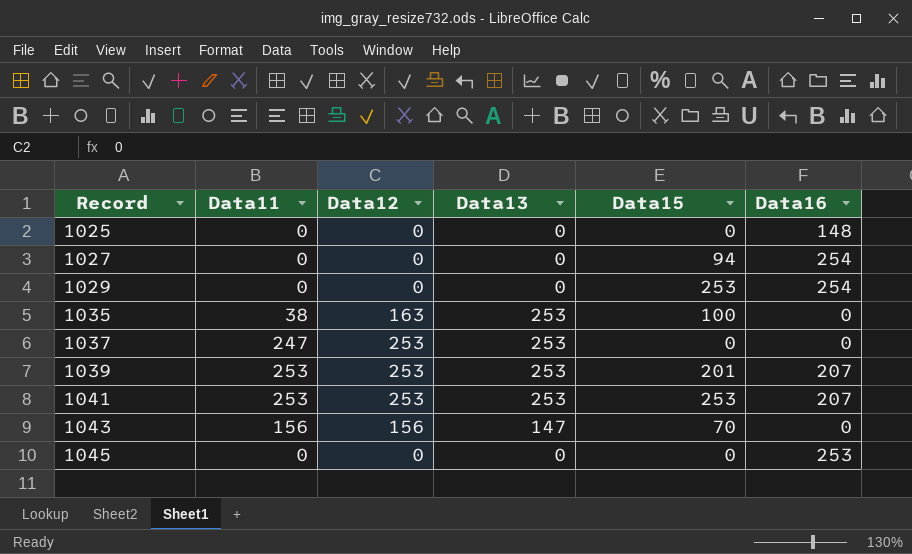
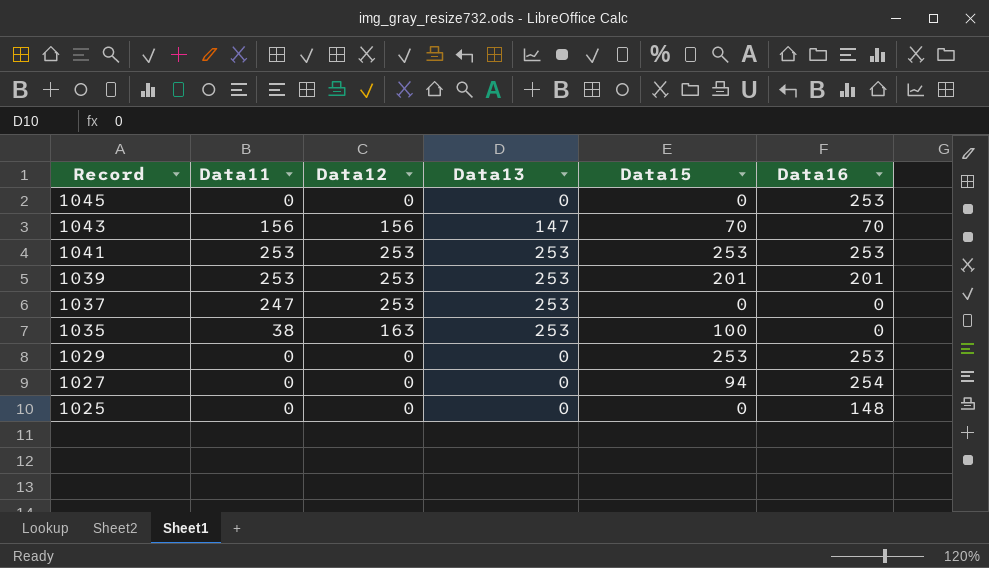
row order: Record ascending -> Record descending
1043 | Data16: 0 -> 70
1041 | Data16: 207 -> 253
1039 | Data16: 207 -> 201
1029 | Data16: 254 -> 253

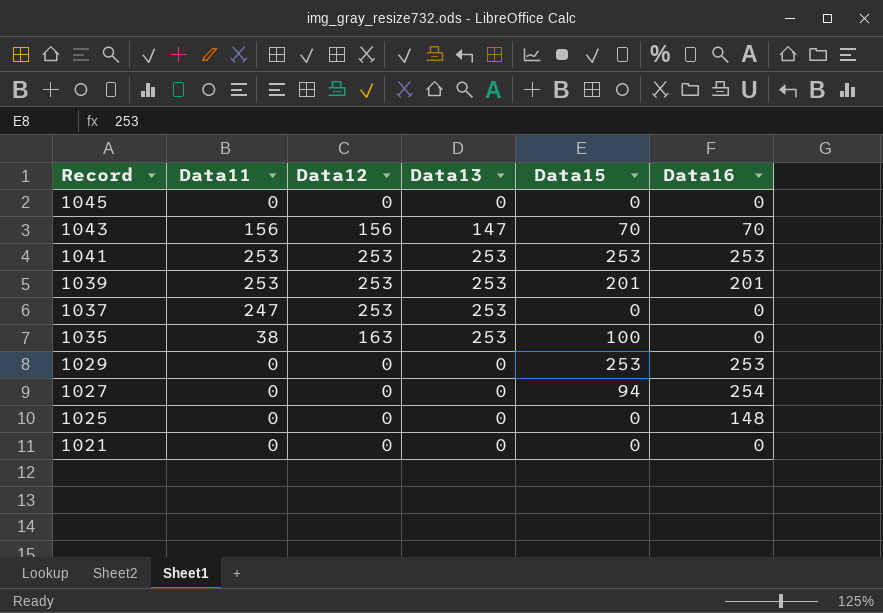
1045 | Data16: 253 -> 0
row 1021: none -> 0 | 0 | 0 | 0 | 0

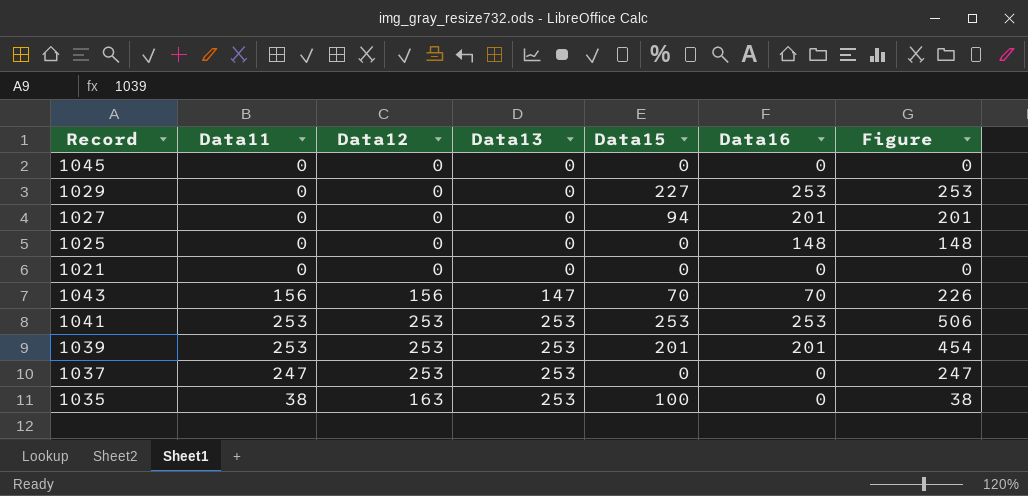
row order: Record descending -> Data13 ascending
column Figure | formula: none -> [Data11] + [Data16]
1029 | Data15: 253 -> 227
1027 | Data16: 254 -> 201

